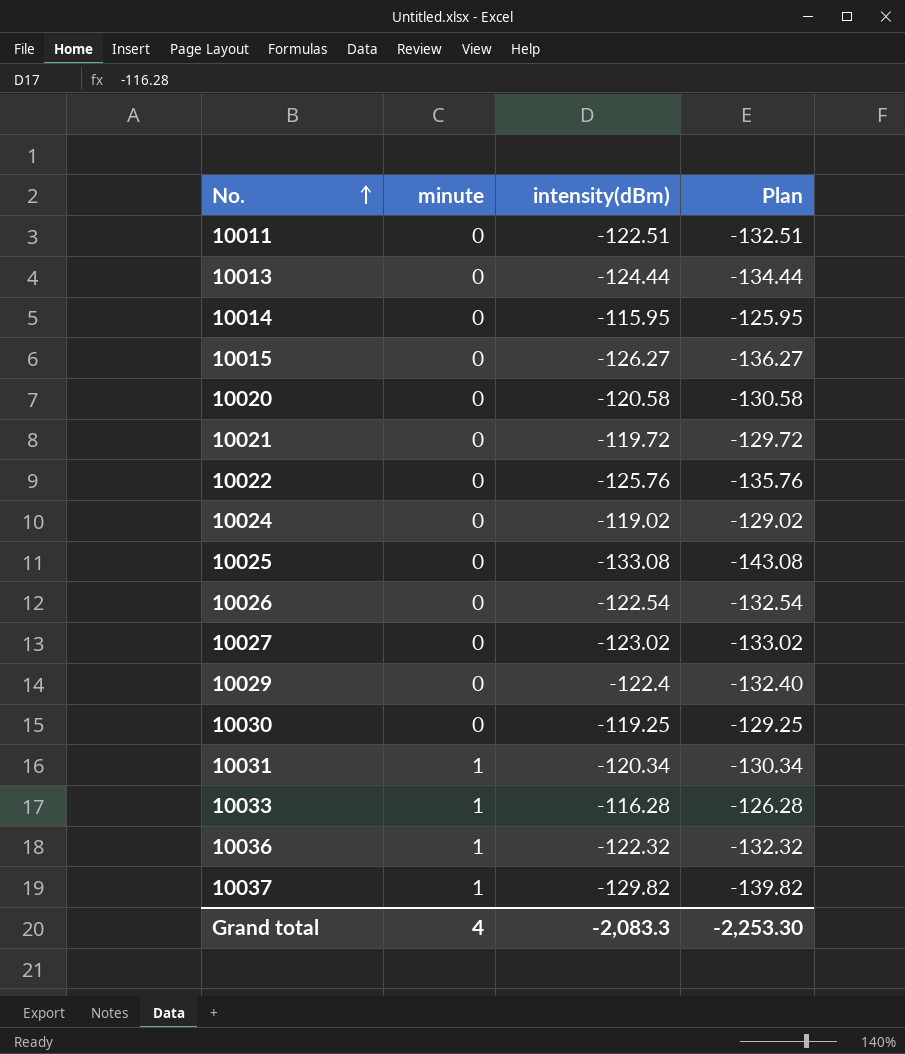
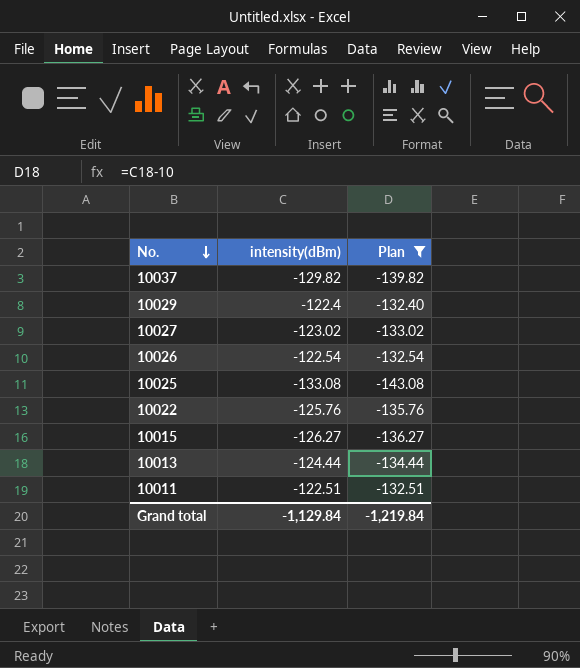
filter: none -> Plan <= -132.40
row order: No. ascending -> No. descending
column minute | position: 2 -> none
Grand total | intensity(dBm): -2,083.3 -> -1,129.84
Grand total | Plan: -2,253.30 -> -1,219.84

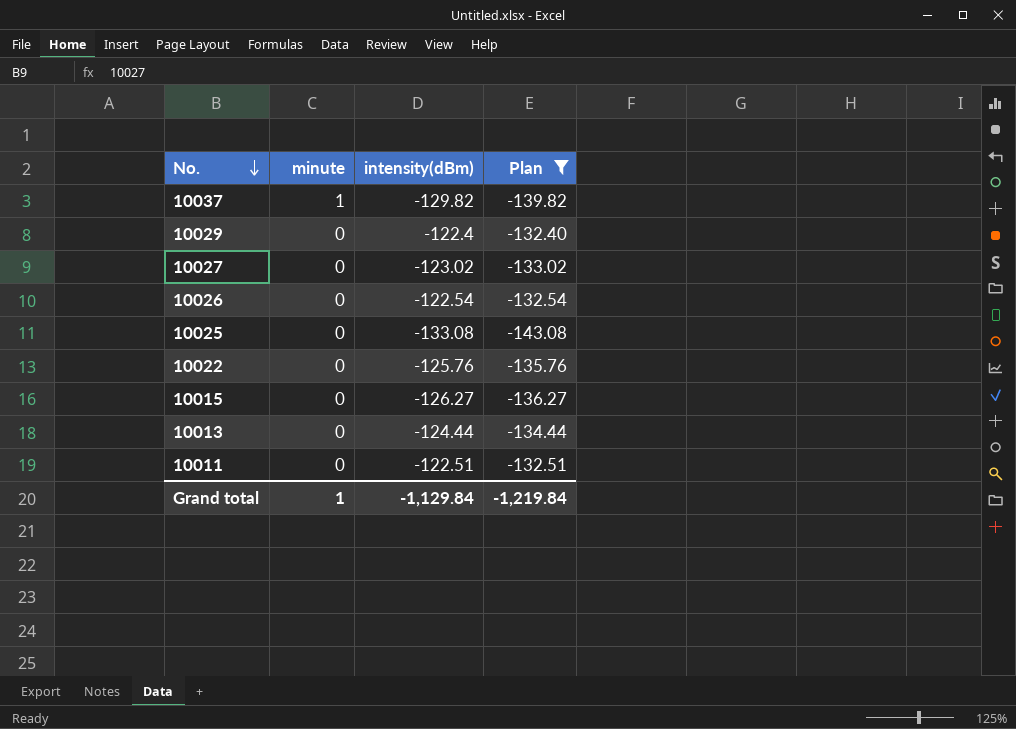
column minute | position: none -> 2

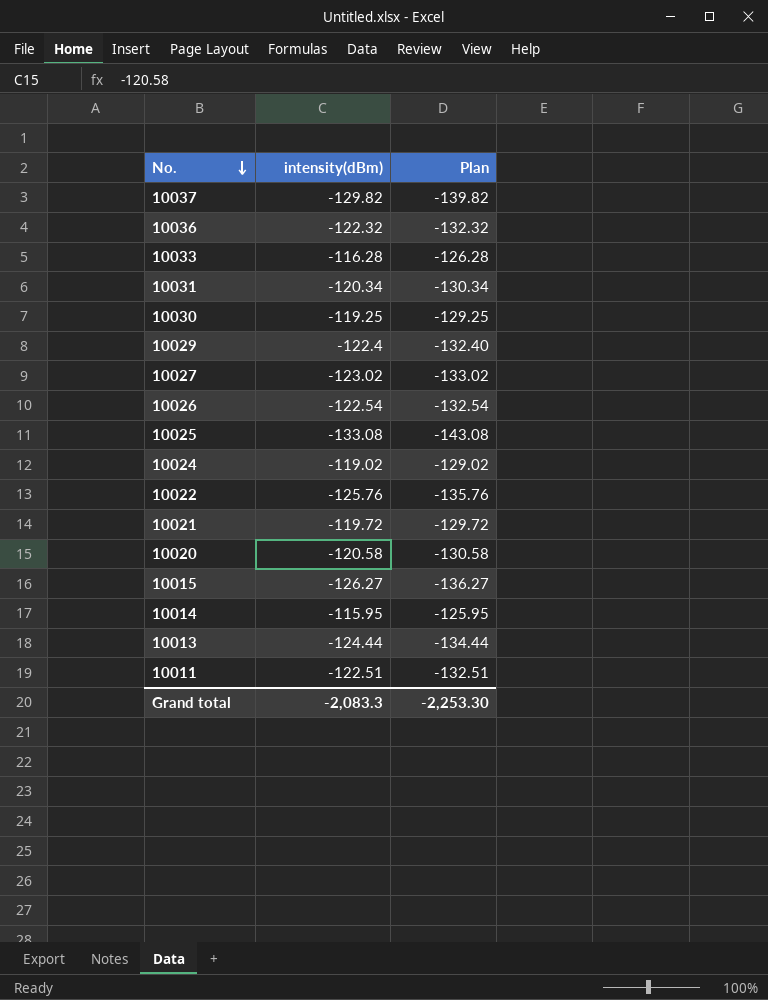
filter: Plan <= -132.40 -> none
column minute | position: 2 -> none
Grand total | intensity(dBm): -1,129.84 -> -2,083.3
Grand total | Plan: -1,219.84 -> -2,253.30

